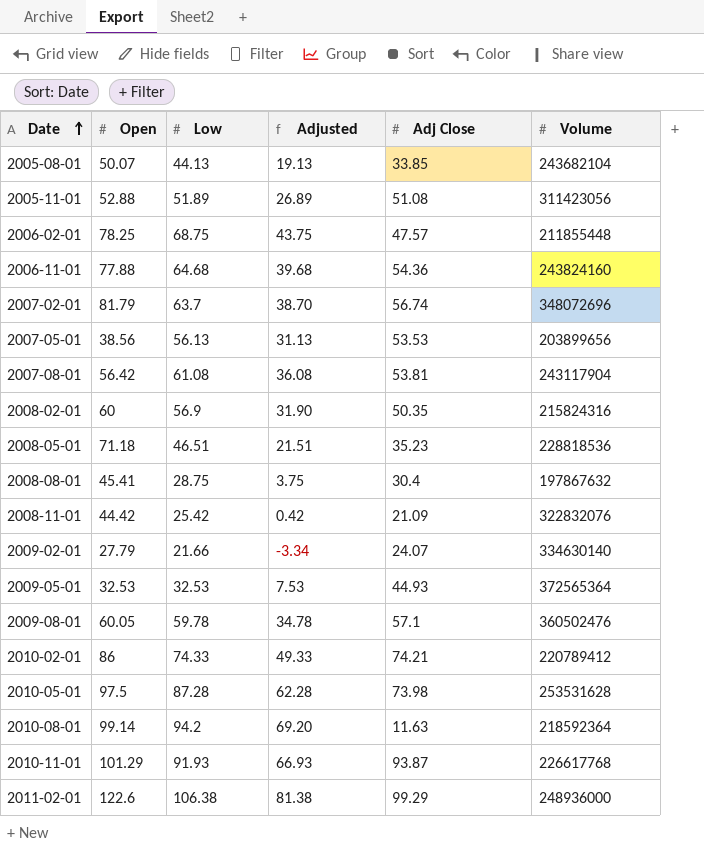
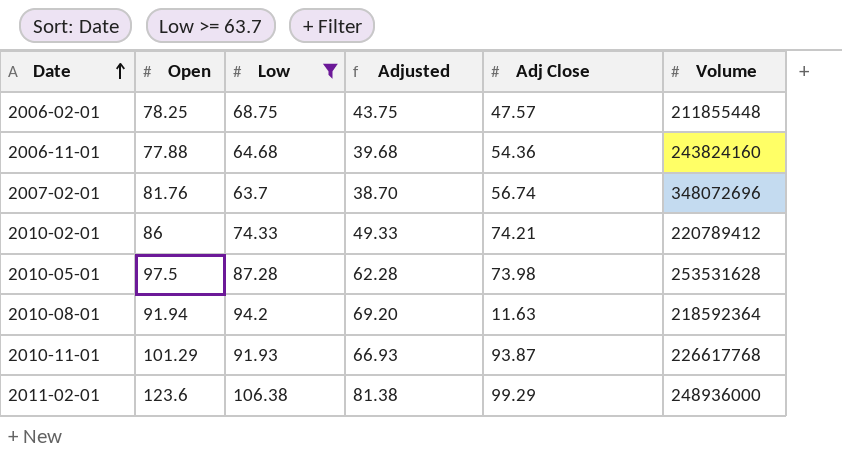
filter: none -> Low >= 63.7
2007-02-01 | Open: 81.79 -> 81.76
2010-08-01 | Open: 99.14 -> 91.94
2011-02-01 | Open: 122.6 -> 123.6

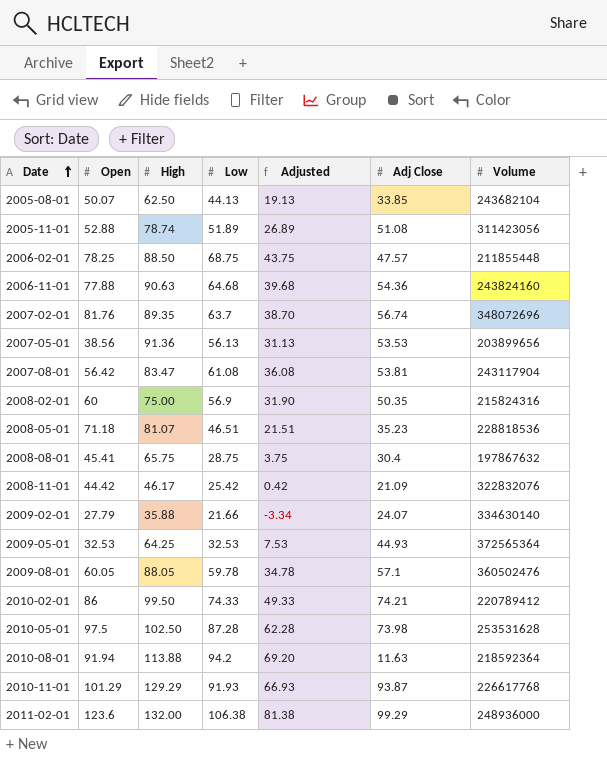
filter: Low >= 63.7 -> none
column High | position: none -> 3

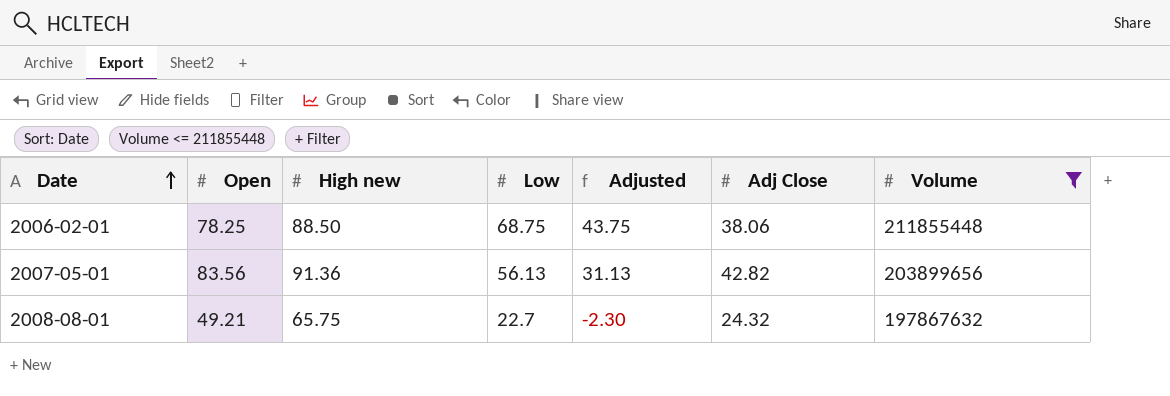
filter: none -> Volume <= 211855448
column name: High -> High new
2006-02-01 | Adj Close: 47.57 -> 38.06
2007-05-01 | Open: 38.56 -> 83.56
2007-05-01 | Adj Close: 53.53 -> 42.82
2008-08-01 | Open: 45.41 -> 49.21
2008-08-01 | Low: 28.75 -> 22.7
2008-08-01 | Adjusted: 3.75 -> -2.30
2008-08-01 | Adj Close: 30.4 -> 24.32

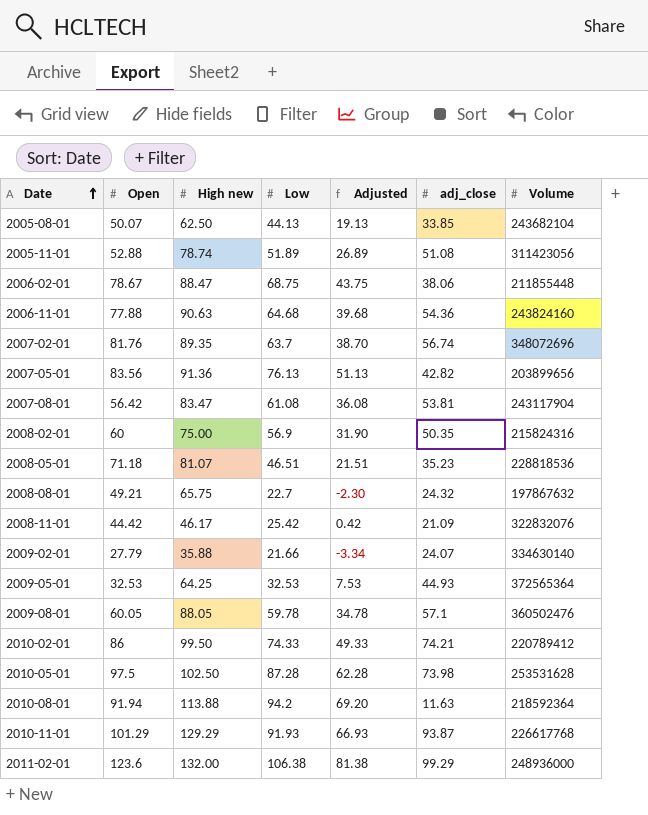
filter: Volume <= 211855448 -> none
column name: Adj Close -> adj_close
2006-02-01 | Open: 78.25 -> 78.67
2006-02-01 | High new: 88.50 -> 88.47
2007-05-01 | Low: 56.13 -> 76.13
2007-05-01 | Adjusted: 31.13 -> 51.13

